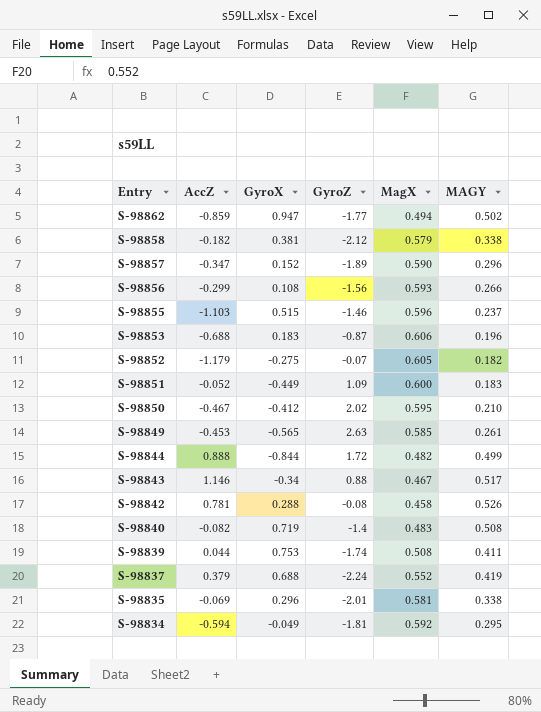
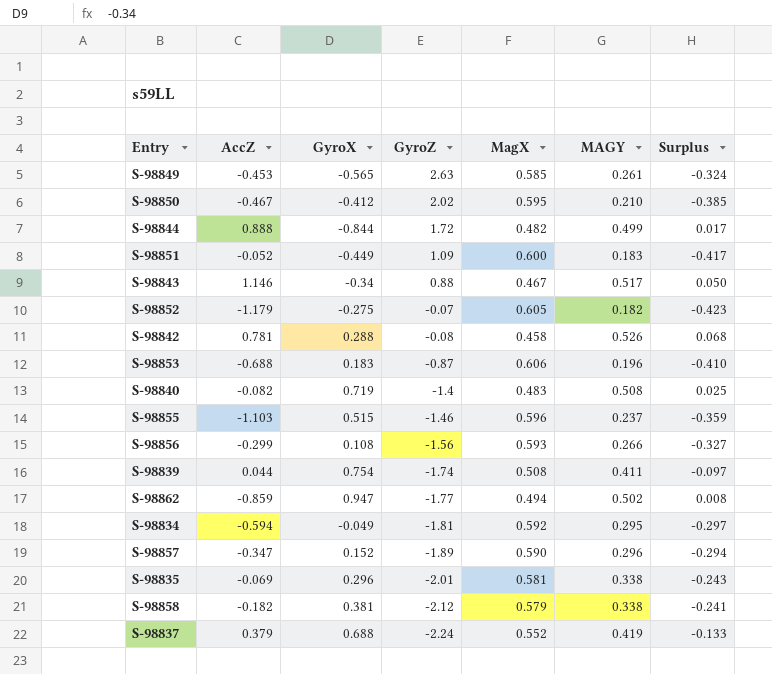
row order: Entry descending -> GyroZ descending
column Surplus | formula: none -> [MAGY] - [MagX]
S-98839 | GyroX: 0.753 -> 0.754

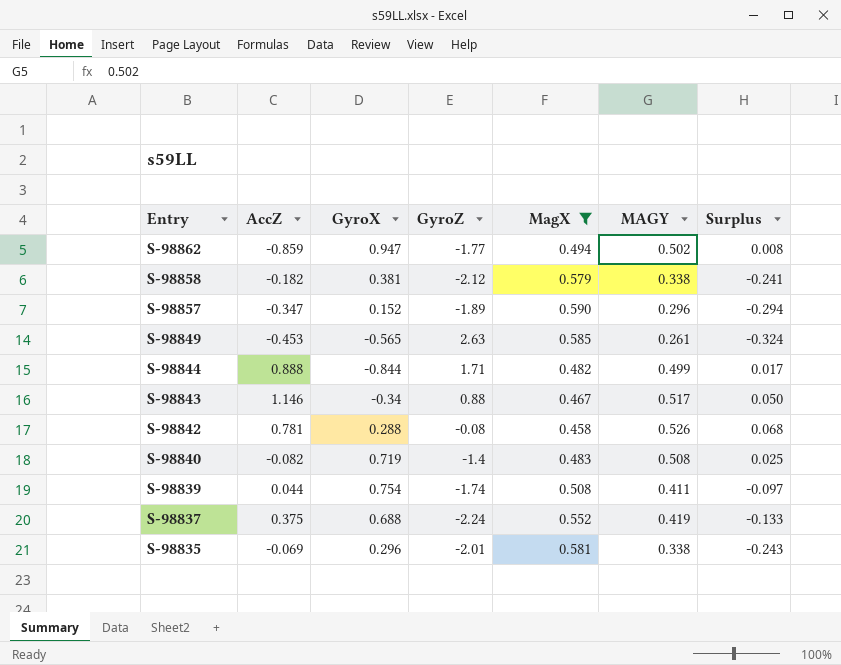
filter: none -> MagX <= 0.590
row order: GyroZ descending -> Entry descending
S-98844 | GyroZ: 1.72 -> 1.71
S-98837 | AccZ: 0.379 -> 0.375

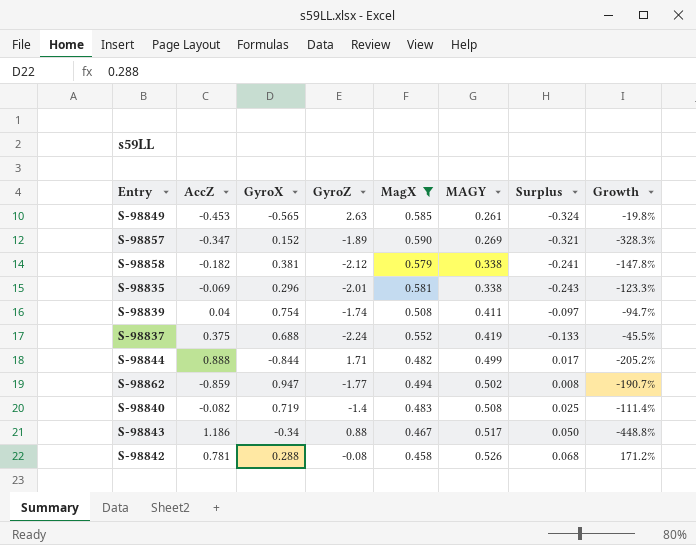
row order: Entry descending -> MAGY ascending
column Growth | formula: none -> ([AccZ] - [GyroX]) / [GyroX]
S-98857 | MAGY: 0.296 -> 0.269
S-98857 | Surplus: -0.294 -> -0.321
S-98839 | AccZ: 0.044 -> 0.04
S-98843 | AccZ: 1.146 -> 1.186

